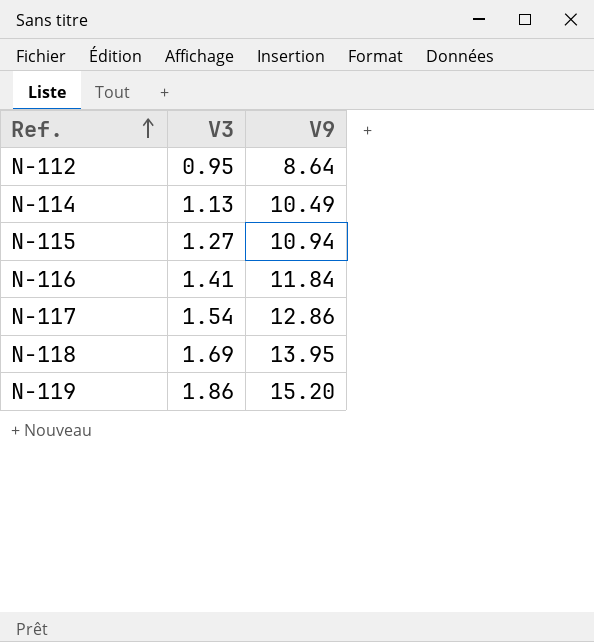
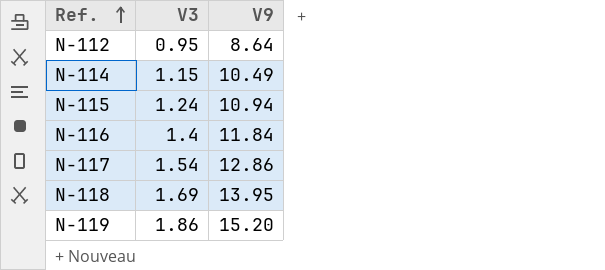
N-114 | V3: 1.13 -> 1.15
N-115 | V3: 1.27 -> 1.24
N-116 | V3: 1.41 -> 1.4

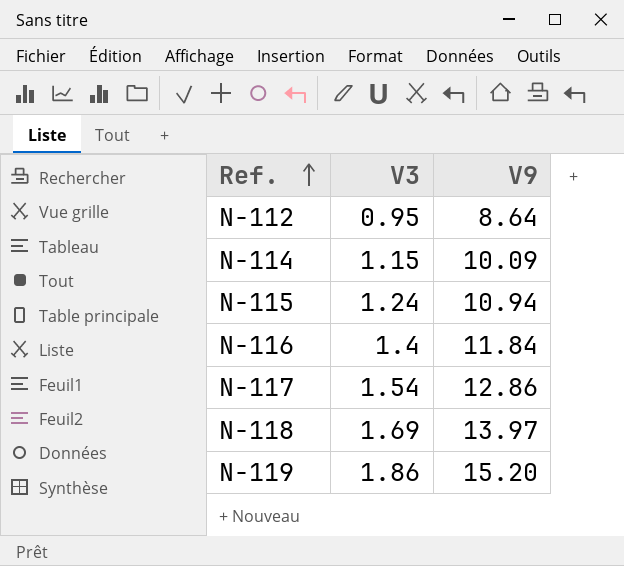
N-114 | V9: 10.49 -> 10.09
N-118 | V9: 13.95 -> 13.97

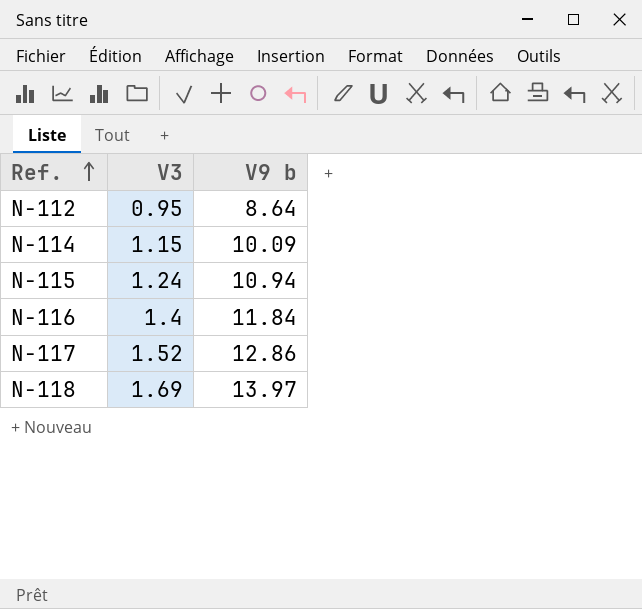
column name: V9 -> V9 b
row N-119: 1.86 | 15.20 -> none
N-117 | V3: 1.54 -> 1.52

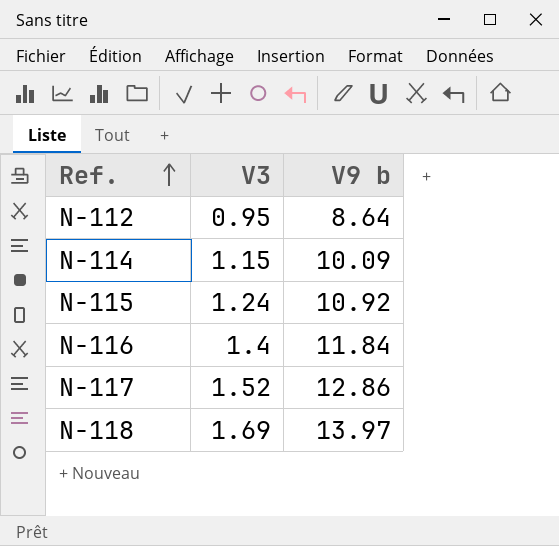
N-115 | V9 b: 10.94 -> 10.92

